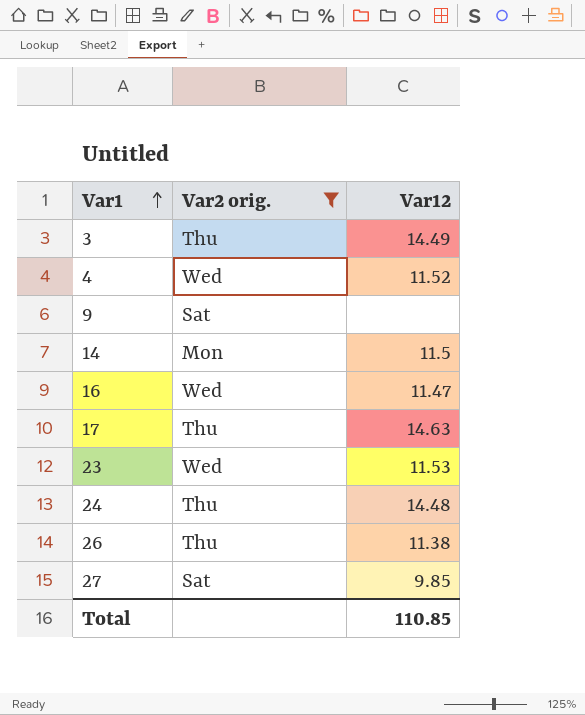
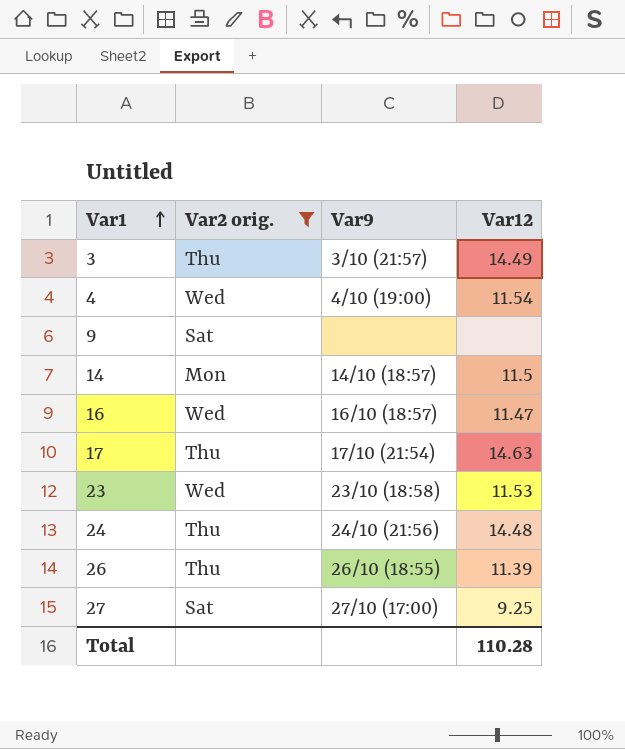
column Var9 | position: none -> 3
4 | Var12: 11.52 -> 11.54
26 | Var12: 11.38 -> 11.39
27 | Var12: 9.85 -> 9.25
Total | Var12: 110.85 -> 110.28

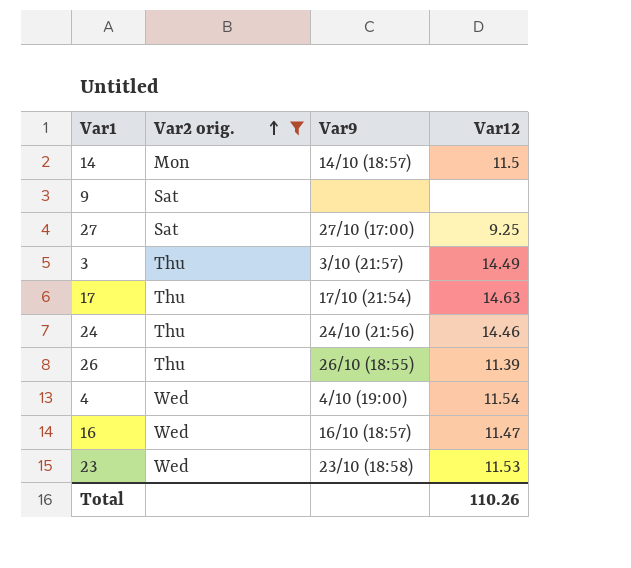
row order: Var1 ascending -> Var2 orig. ascending
24 | Var12: 14.48 -> 14.46
Total | Var12: 110.28 -> 110.26

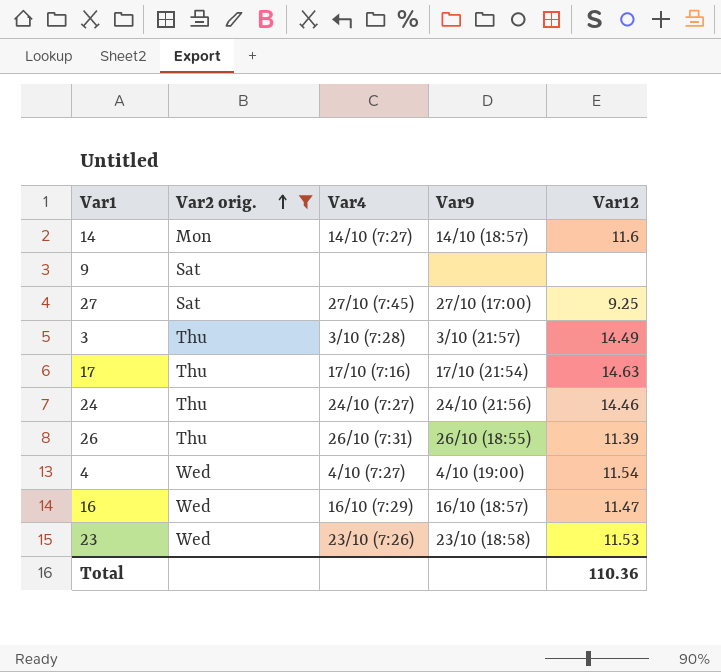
column Var4 | position: none -> 3
14 | Var12: 11.5 -> 11.6
Total | Var12: 110.26 -> 110.36

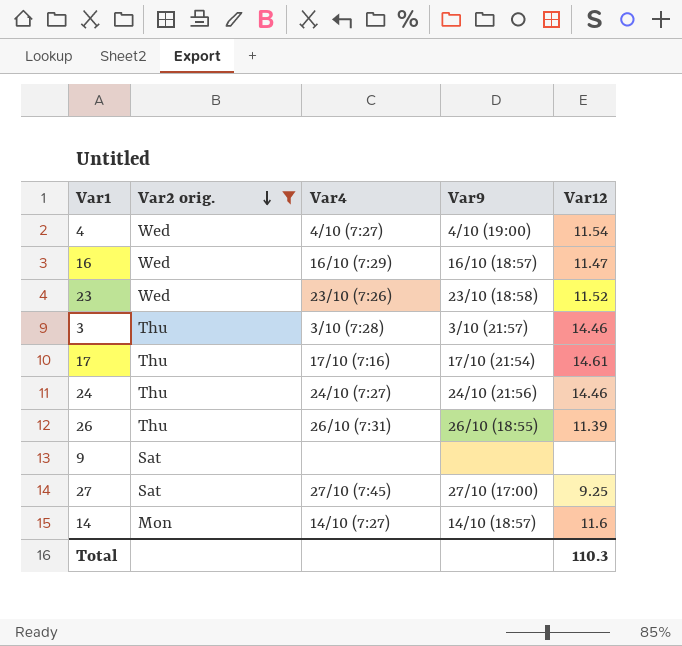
row order: Var2 orig. ascending -> Var2 orig. descending
23 | Var12: 11.53 -> 11.52
3 | Var12: 14.49 -> 14.46
17 | Var12: 14.63 -> 14.61
Total | Var12: 110.36 -> 110.3

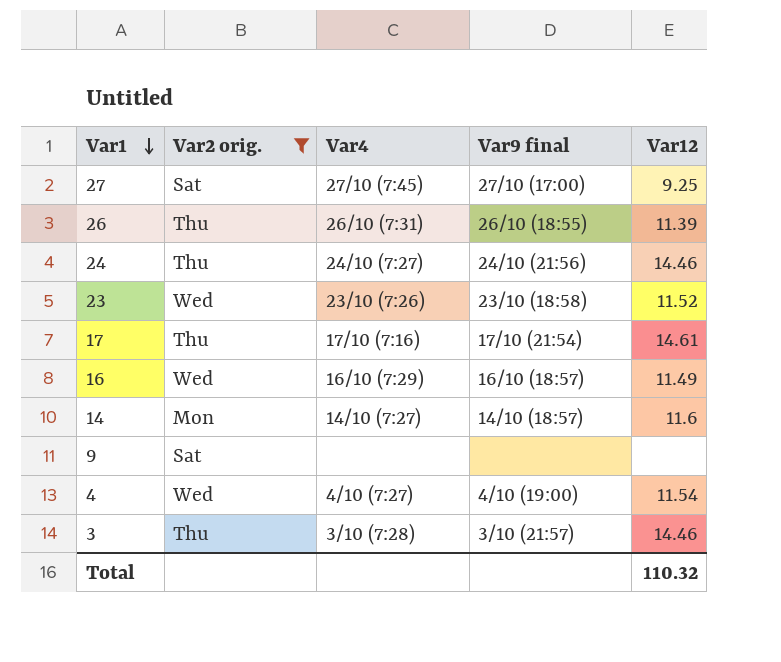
row order: Var2 orig. descending -> Var1 descending
column name: Var9 -> Var9 final
16 | Var12: 11.47 -> 11.49
Total | Var12: 110.3 -> 110.32

